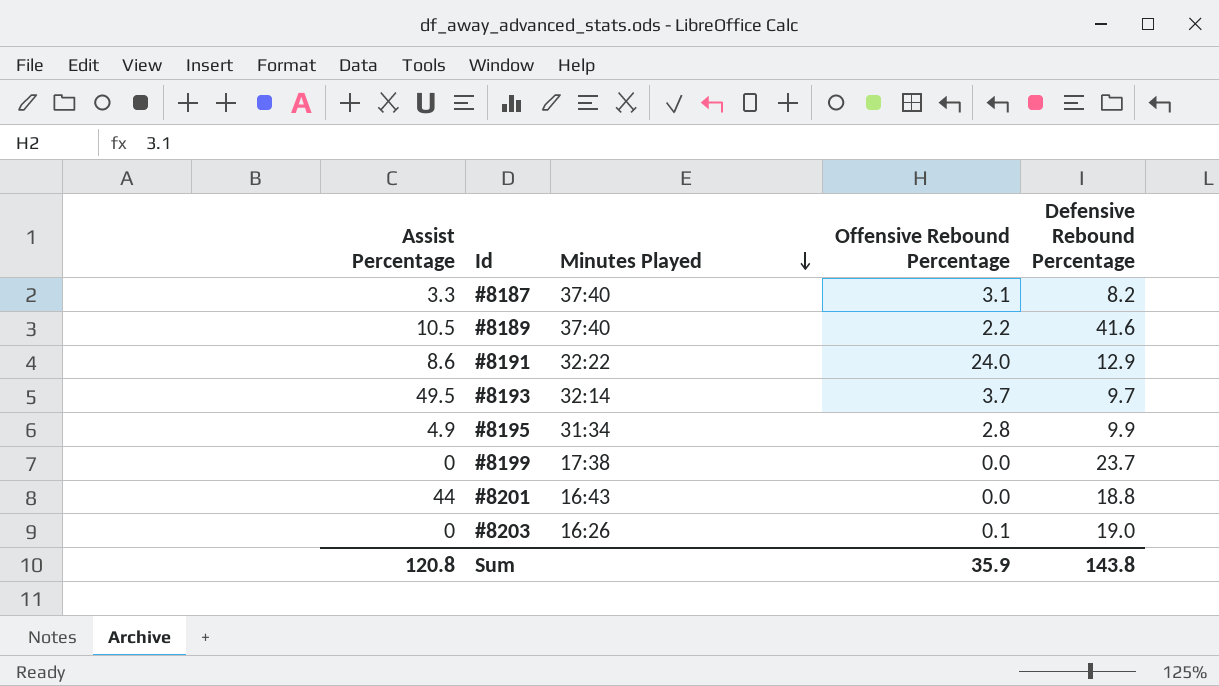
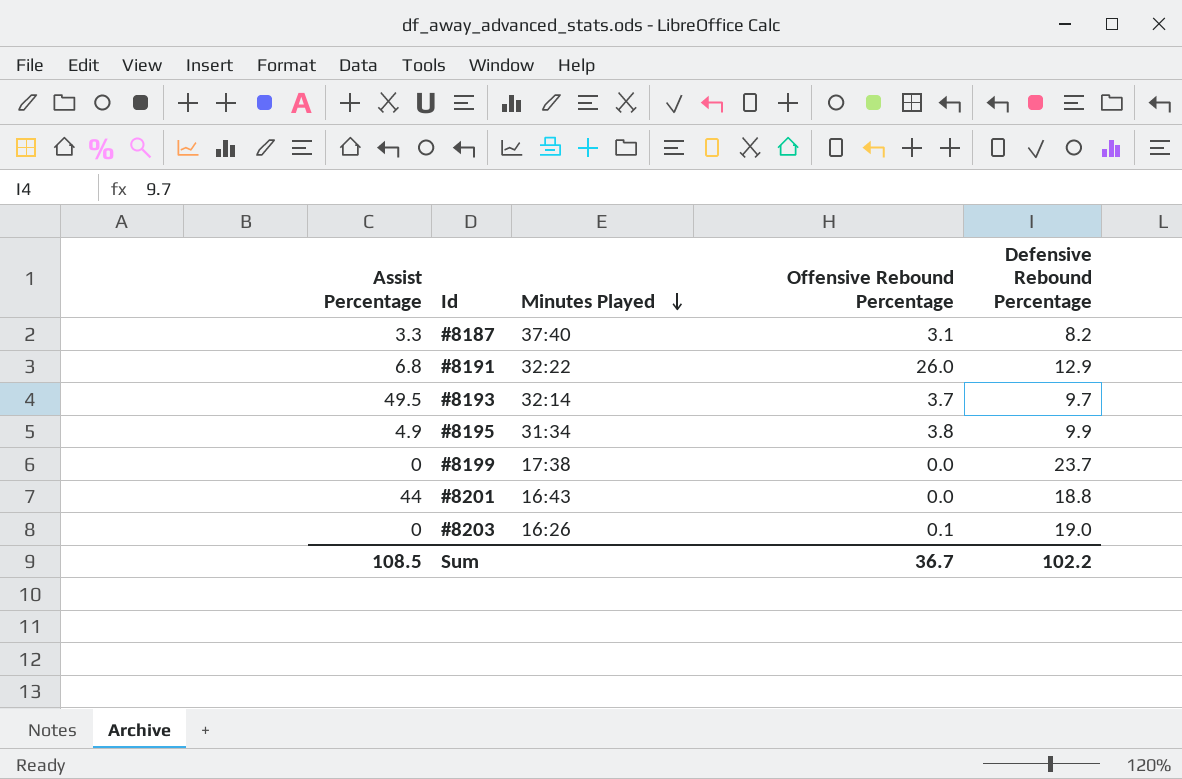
row #8189: 10.5 | 37:40 | 2.2 | 41.6 -> none
#8191 | Assist Percentage: 8.6 -> 6.8
#8191 | Offensive Rebound Percentage: 24.0 -> 26.0
#8195 | Offensive Rebound Percentage: 2.8 -> 3.8
Sum | Assist Percentage: 120.8 -> 108.5
Sum | Offensive Rebound Percentage: 35.9 -> 36.7
Sum | Defensive Rebound Percentage: 143.8 -> 102.2

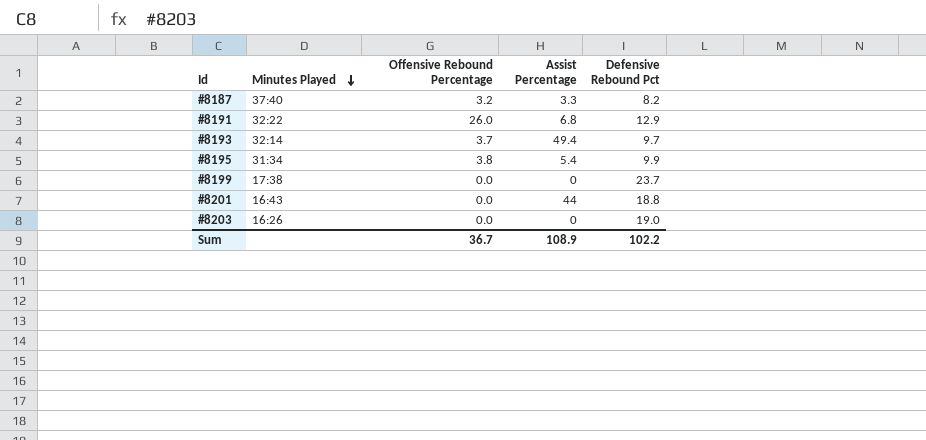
column Assist Percentage | position: 1 -> 4
column name: Defensive Rebound Percentage -> Defensive Rebound Pct
#8187 | Offensive Rebound Percentage: 3.1 -> 3.2
#8193 | Assist Percentage: 49.5 -> 49.4
#8195 | Assist Percentage: 4.9 -> 5.4
#8203 | Offensive Rebound Percentage: 0.1 -> 0.0
Sum | Assist Percentage: 108.5 -> 108.9

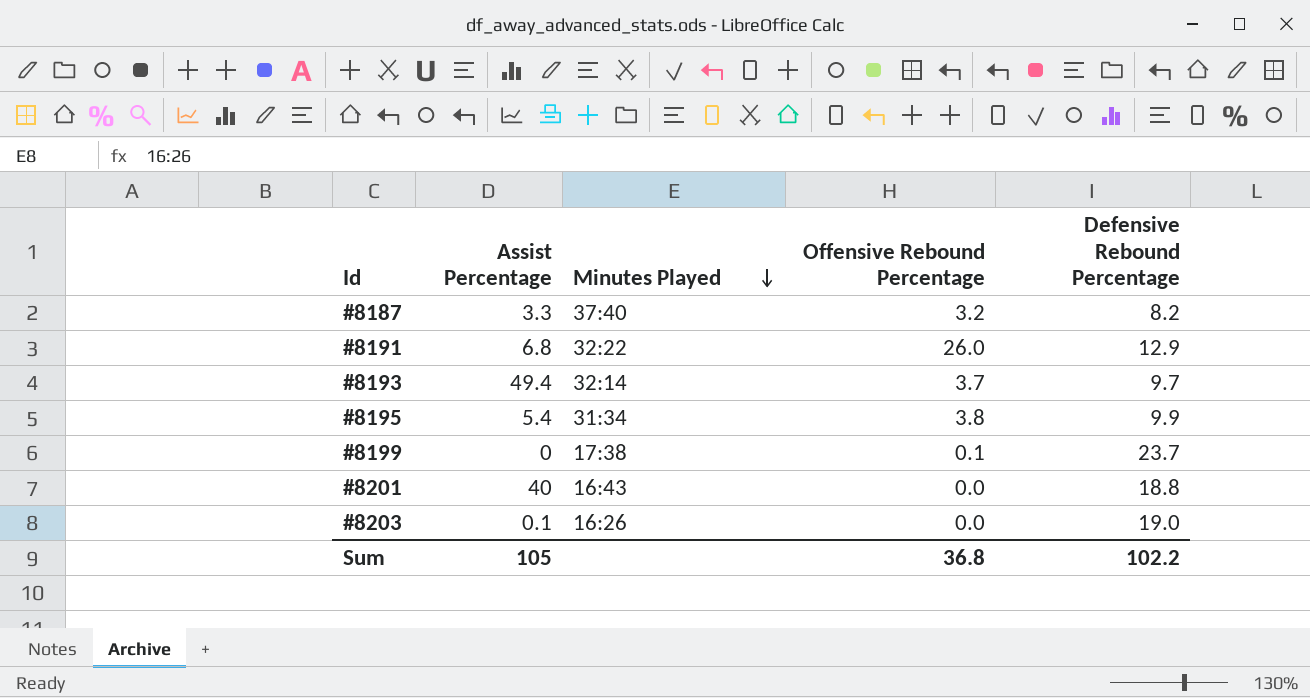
column Assist Percentage | position: 4 -> 2
column name: Defensive Rebound Pct -> Defensive Rebound Percentage
#8199 | Offensive Rebound Percentage: 0.0 -> 0.1
#8201 | Assist Percentage: 44 -> 40
#8203 | Assist Percentage: 0 -> 0.1
Sum | Assist Percentage: 108.9 -> 105
Sum | Offensive Rebound Percentage: 36.7 -> 36.8

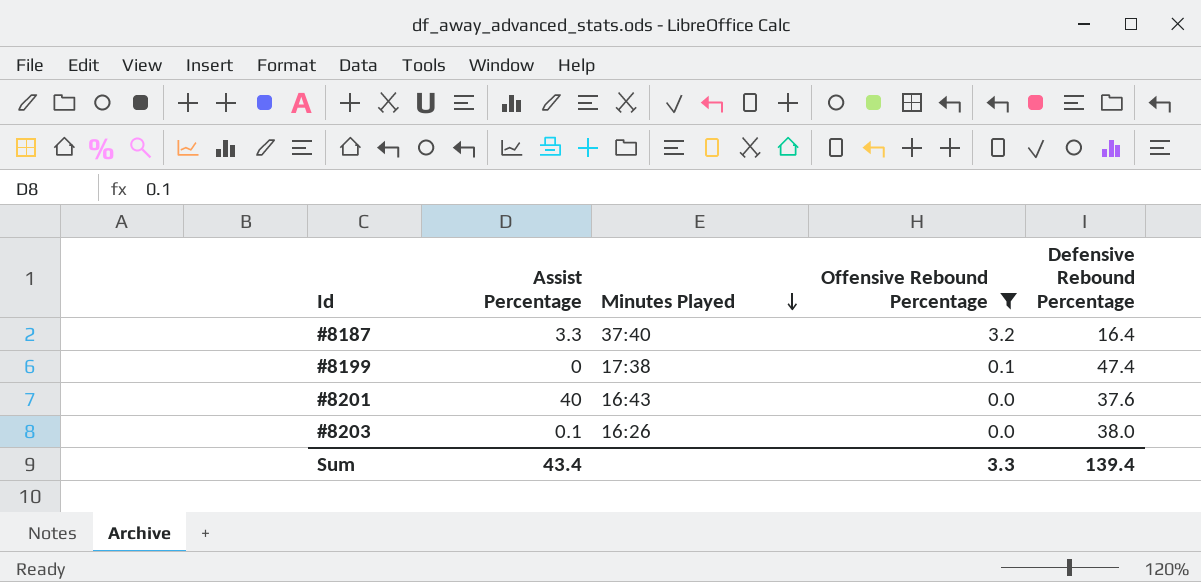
filter: none -> Offensive Rebound Percentage <= 3.2
#8187 | Defensive Rebound Percentage: 8.2 -> 16.4
#8199 | Defensive Rebound Percentage: 23.7 -> 47.4
#8201 | Defensive Rebound Percentage: 18.8 -> 37.6
#8203 | Defensive Rebound Percentage: 19.0 -> 38.0
Sum | Assist Percentage: 105 -> 43.4
Sum | Offensive Rebound Percentage: 36.8 -> 3.3
Sum | Defensive Rebound Percentage: 102.2 -> 139.4

